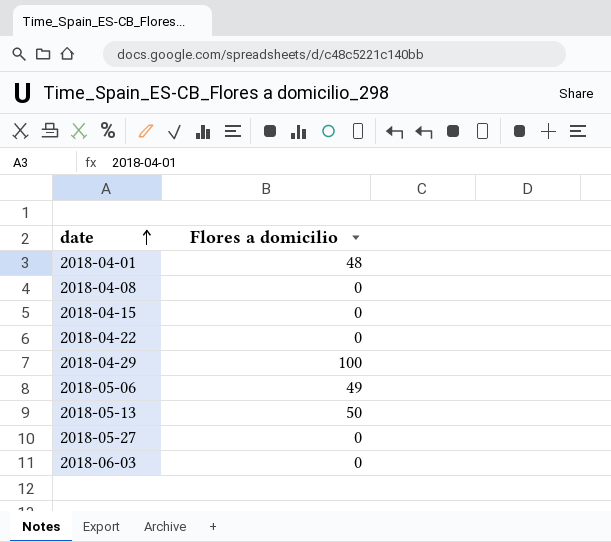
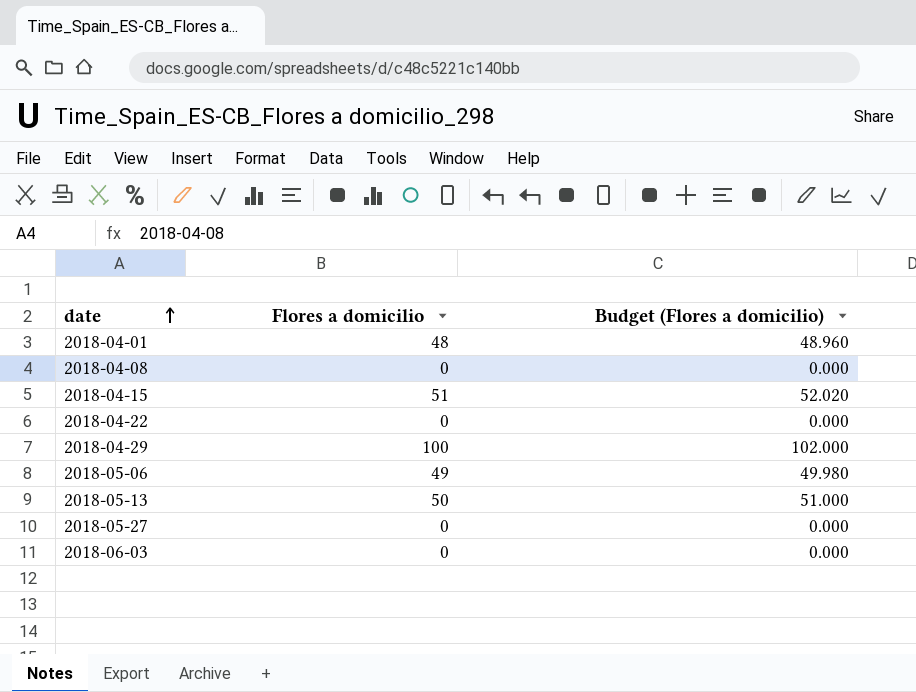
column Budget (Flores a domicilio) | formula: none -> [Flores a domicilio] * 1.02
2018-04-15 | Flores a domicilio: 0 -> 51

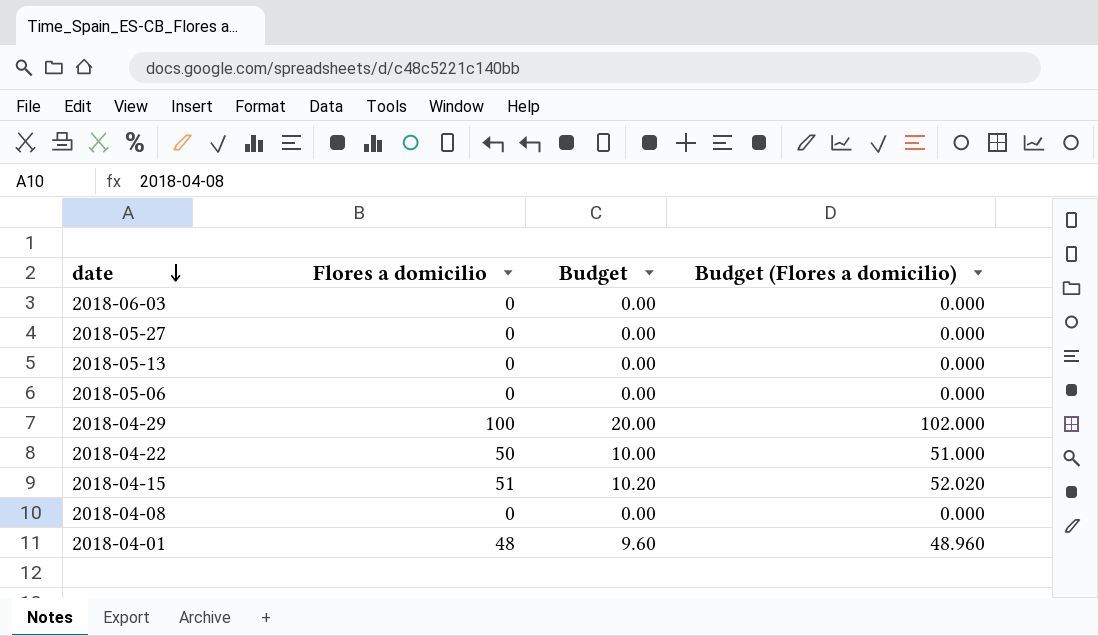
row order: date ascending -> date descending
column Budget | formula: none -> [Flores a domicilio] * 0.2
2018-05-13 | Flores a domicilio: 50 -> 0
2018-05-13 | Budget (Flores a domicilio): 51.000 -> 0.000
2018-05-06 | Flores a domicilio: 49 -> 0
2018-05-06 | Budget (Flores a domicilio): 49.980 -> 0.000
2018-04-22 | Flores a domicilio: 0 -> 50
2018-04-22 | Budget (Flores a domicilio): 0.000 -> 51.000

